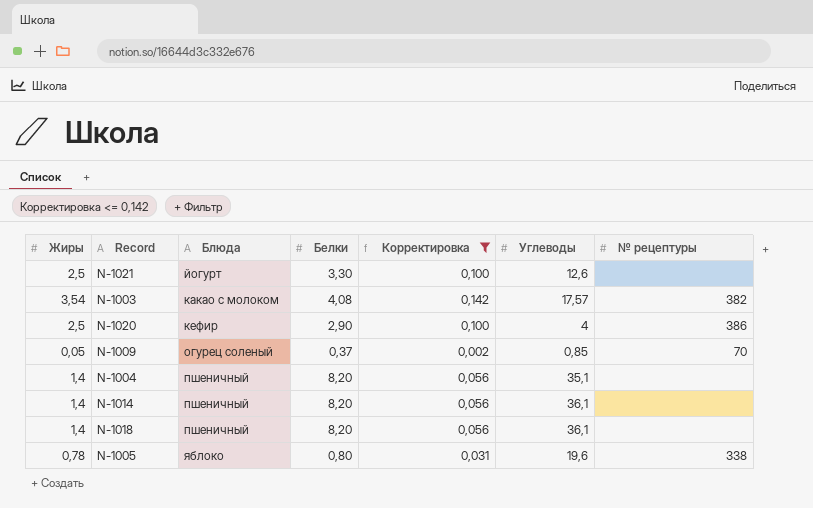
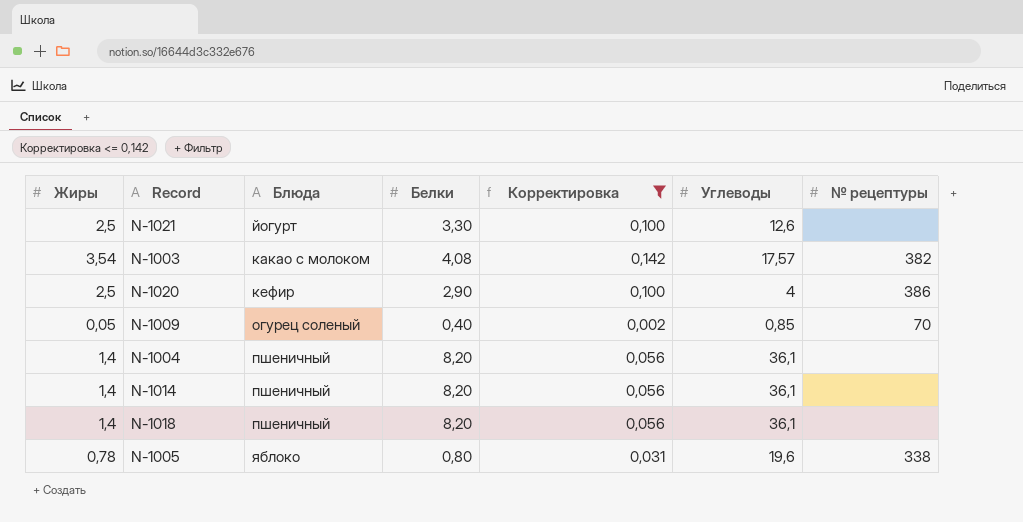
N-1009 | Белки: 0,37 -> 0,40
N-1004 | Углеводы: 35,1 -> 36,1

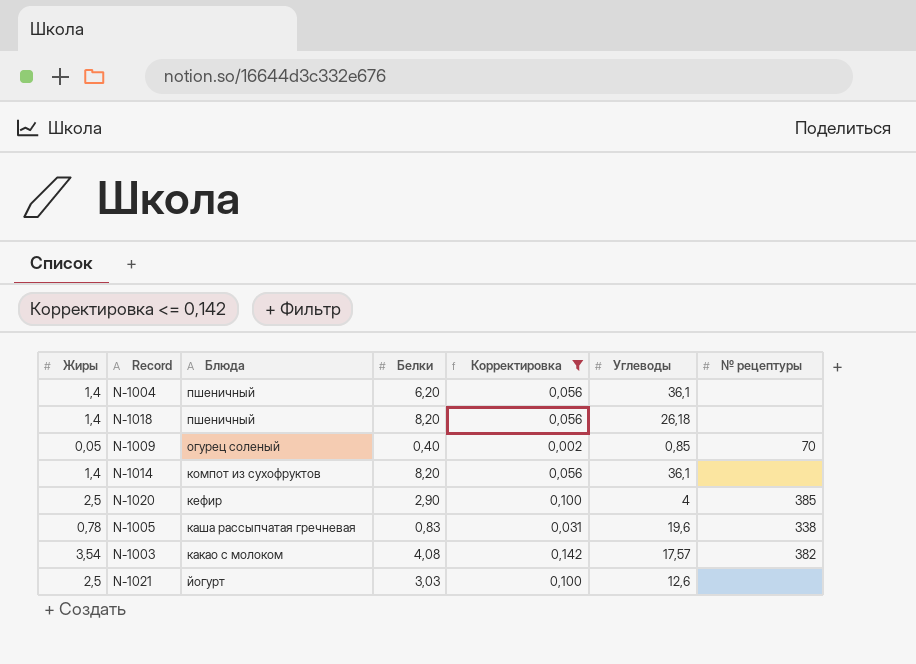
row order: Блюда ascending -> Блюда descending
N-1004 | Белки: 8,20 -> 6,20
N-1018 | Углеводы: 36,1 -> 26,18
N-1014 | Блюда: пшеничный -> компот из сухофруктов
N-1020 | № рецептуры: 386 -> 385
N-1005 | Блюда: яблоко -> каша рассыпчатая гречневая
N-1005 | Белки: 0,80 -> 0,83
N-1021 | Белки: 3,30 -> 3,03

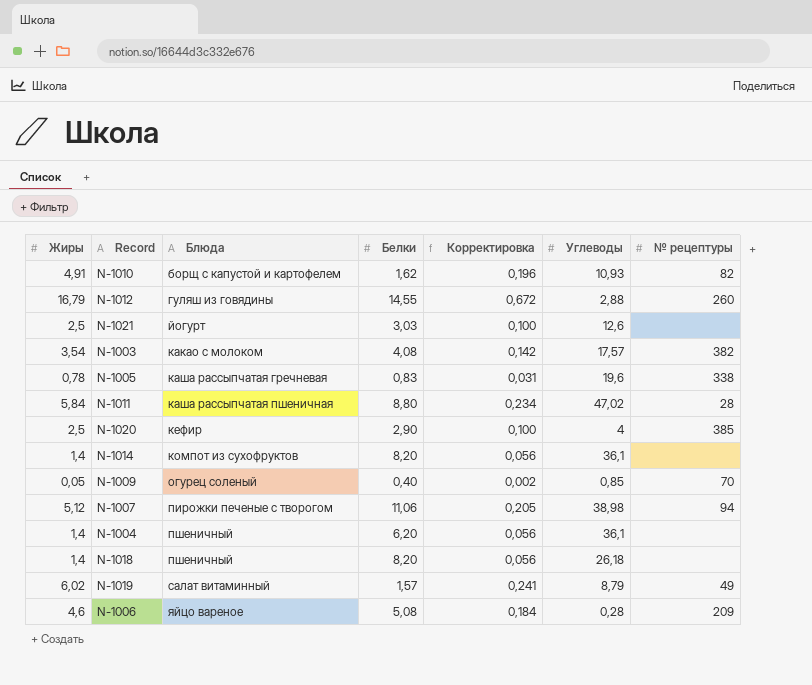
filter: Корректировка <= 0,142 -> none
row order: Блюда descending -> Блюда ascending

